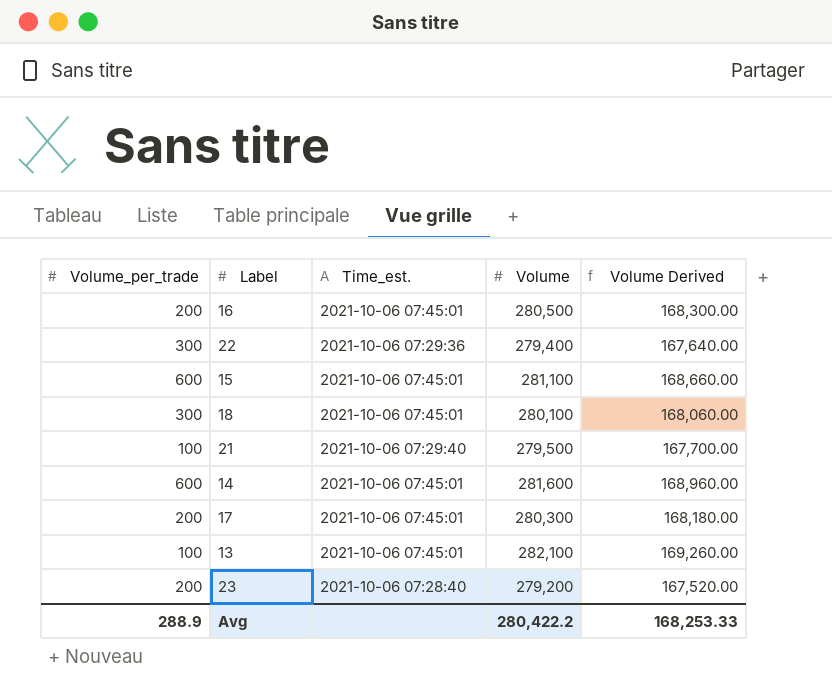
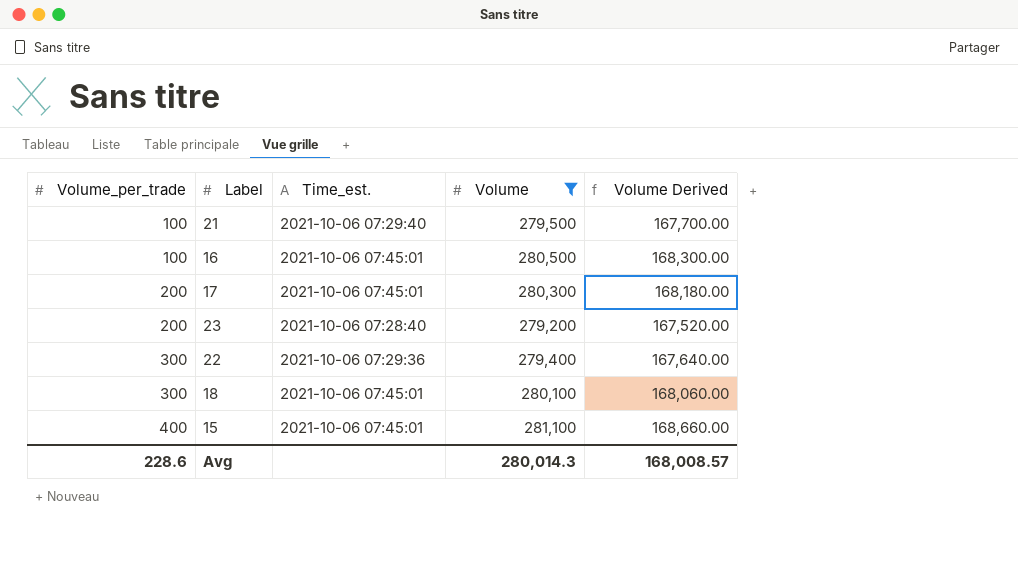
filter: none -> Volume <= 281,100
row order: none -> Volume_per_trade ascending
16 | Volume_per_trade: 200 -> 100
15 | Volume_per_trade: 600 -> 400
Avg | Volume_per_trade: 288.9 -> 228.6
Avg | Volume: 280,422.2 -> 280,014.3
Avg | Volume Derived: 168,253.33 -> 168,008.57

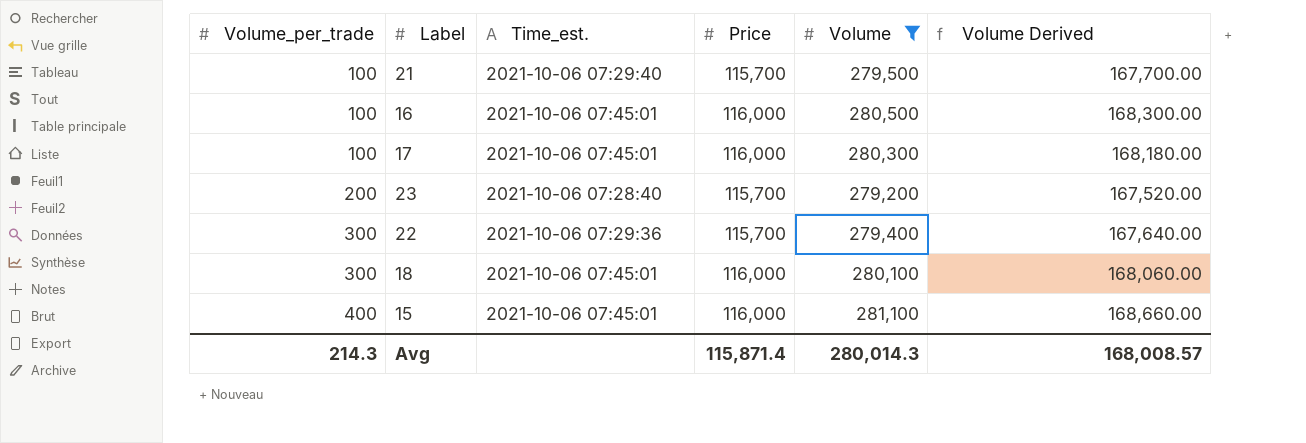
column Price | position: none -> 4
17 | Volume_per_trade: 200 -> 100
Avg | Volume_per_trade: 228.6 -> 214.3

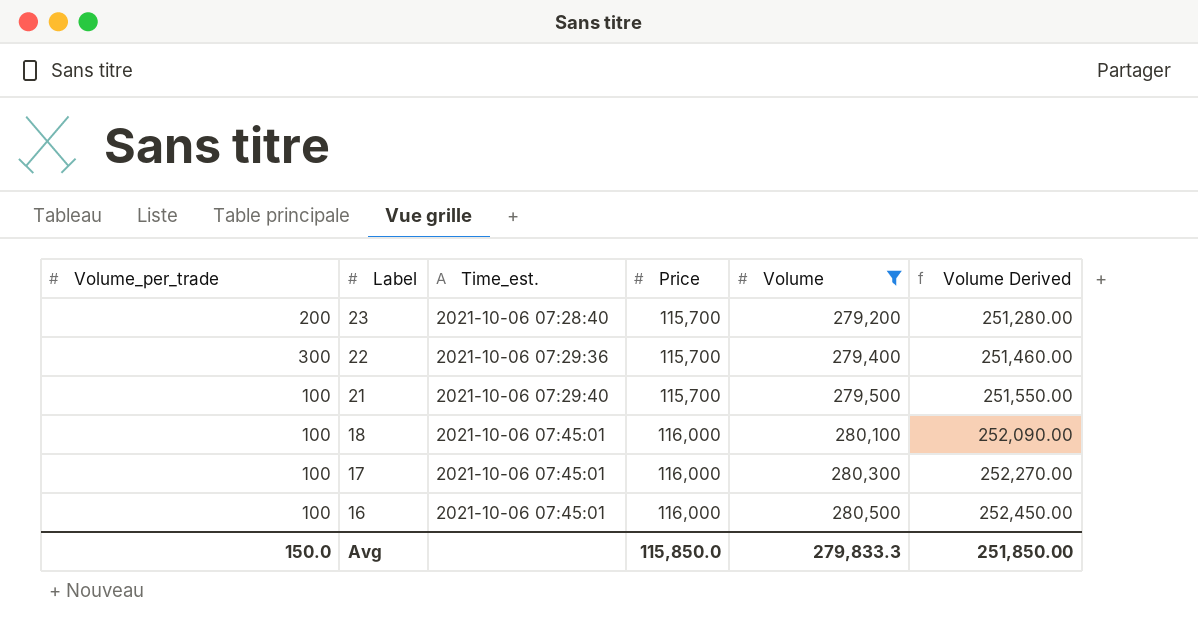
row order: Volume_per_trade ascending -> Label descending
column Volume Derived | formula: [Volume] * 0.6 -> [Volume] * 0.9
row 15: 400 | 2021-10-06 07:45:01 | 116,000 | 281,100 | 168,660.00 -> none
18 | Volume_per_trade: 300 -> 100
Avg | Volume_per_trade: 214.3 -> 150.0
Avg | Price: 115,871.4 -> 115,850.0
Avg | Volume: 280,014.3 -> 279,833.3
Avg | Volume Derived: 168,008.57 -> 251,850.00

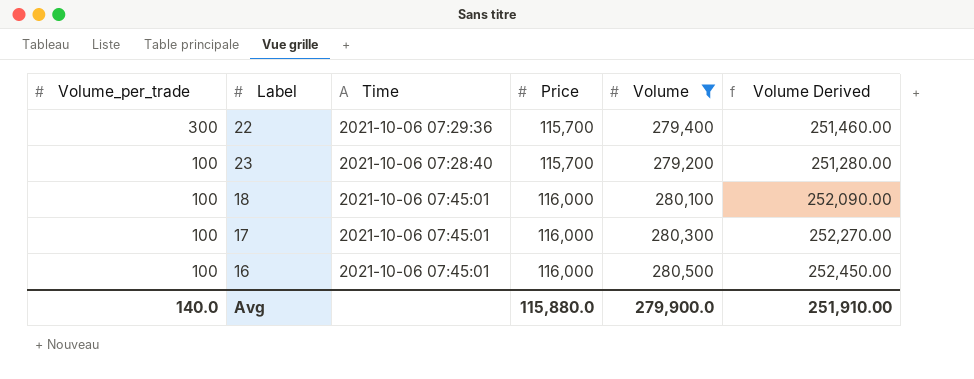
row order: Label descending -> Volume_per_trade descending
column name: Time_est. -> Time
row 21: 100 | 2021-10-06 07:29:40 | 115,700 | 279,500 | 251,550.00 -> none
23 | Volume_per_trade: 200 -> 100
Avg | Volume_per_trade: 150.0 -> 140.0
Avg | Price: 115,850.0 -> 115,880.0
Avg | Volume: 279,833.3 -> 279,900.0
Avg | Volume Derived: 251,850.00 -> 251,910.00

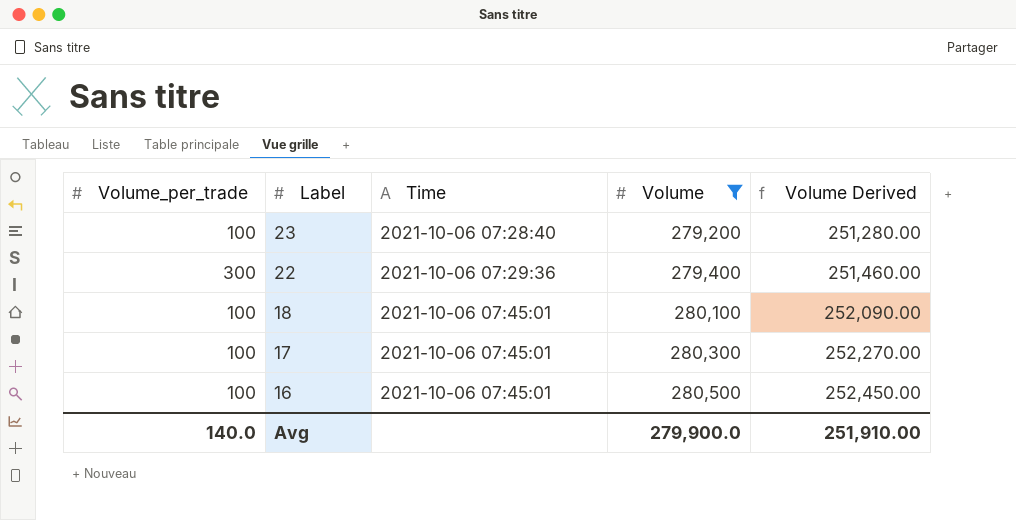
row order: Volume_per_trade descending -> Label descending
column Price | position: 4 -> none

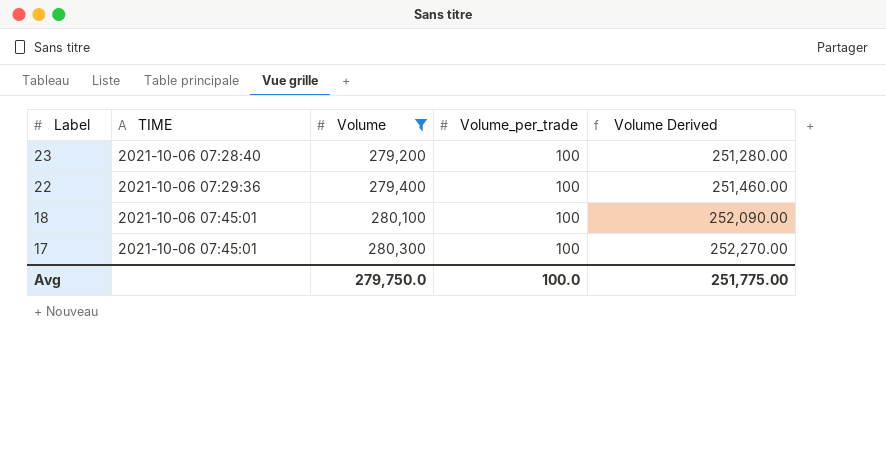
column name: Time -> TIME
column Volume_per_trade | position: 1 -> 4
row 16: 100 | 2021-10-06 07:45:01 | 280,500 | 252,450.00 -> none
22 | Volume_per_trade: 300 -> 100
Avg | Volume: 279,900.0 -> 279,750.0
Avg | Volume_per_trade: 140.0 -> 100.0
Avg | Volume Derived: 251,910.00 -> 251,775.00

